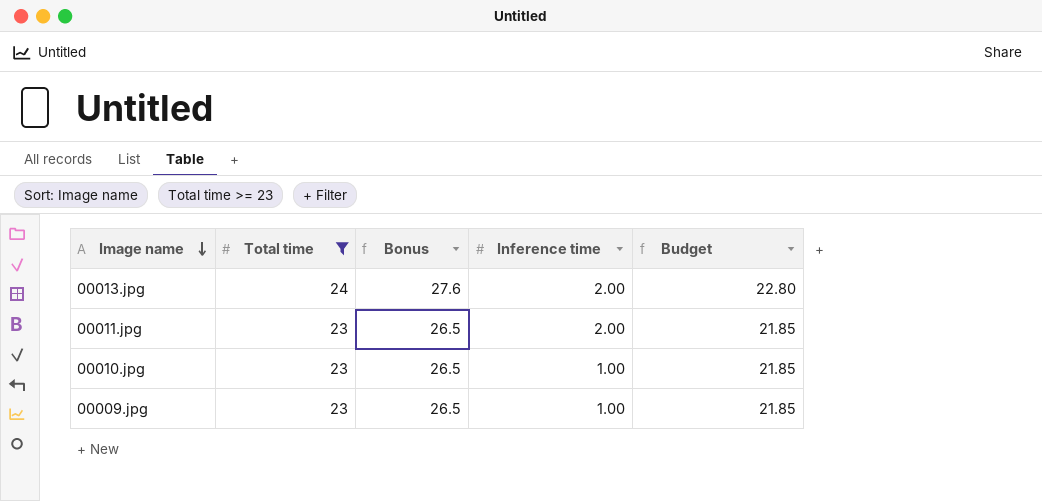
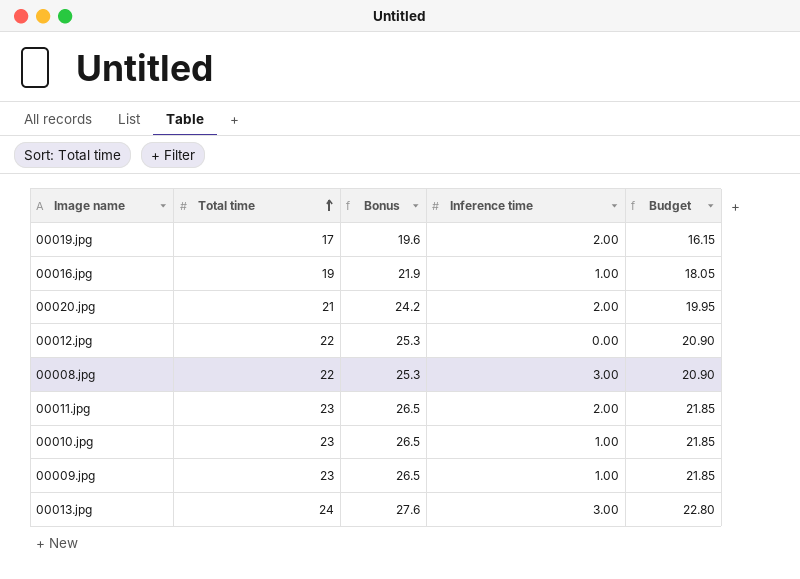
filter: Total time >= 23 -> none
row order: Image name descending -> Total time ascending
00013.jpg | Inference time: 2.00 -> 3.00

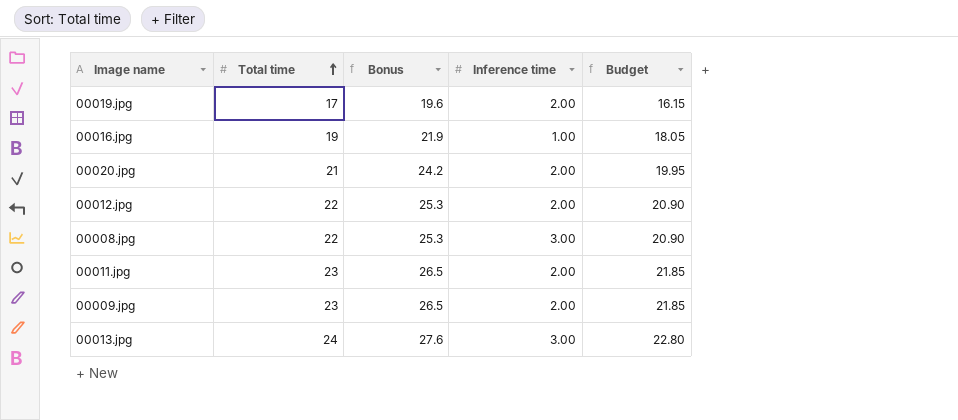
row 00010.jpg: 23 | 26.5 | 1.00 | 21.85 -> none
00012.jpg | Inference time: 0.00 -> 2.00
00009.jpg | Inference time: 1.00 -> 2.00

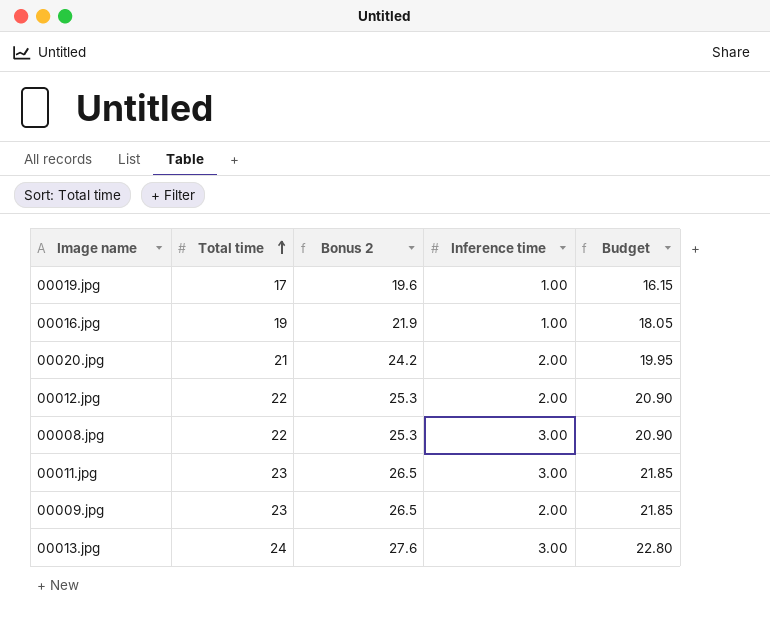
column name: Bonus -> Bonus 2
00019.jpg | Inference time: 2.00 -> 1.00
00011.jpg | Inference time: 2.00 -> 3.00

